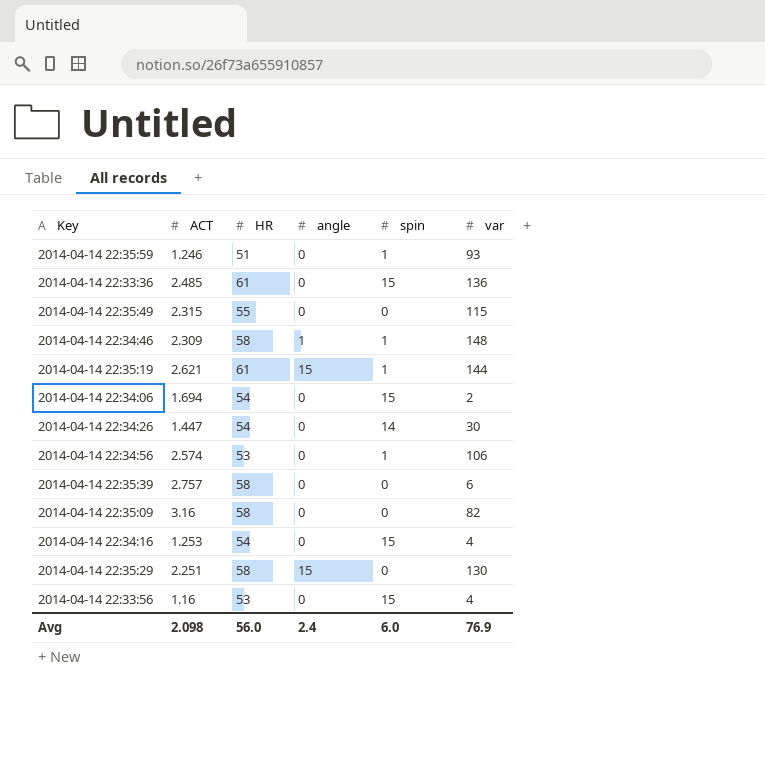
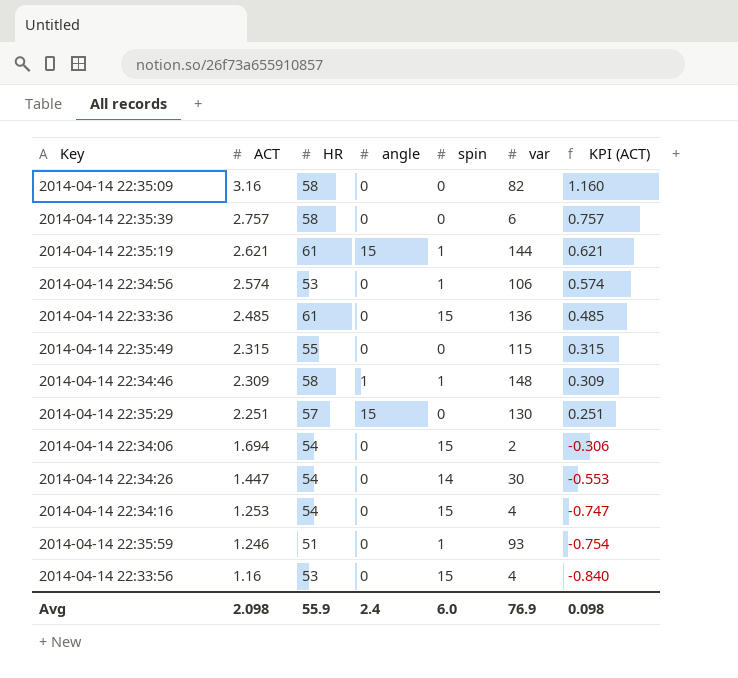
row order: none -> ACT descending
column KPI (ACT) | formula: none -> [ACT] - 2
2014-04-14 22:35:29 | HR: 58 -> 57
Avg | HR: 56.0 -> 55.9

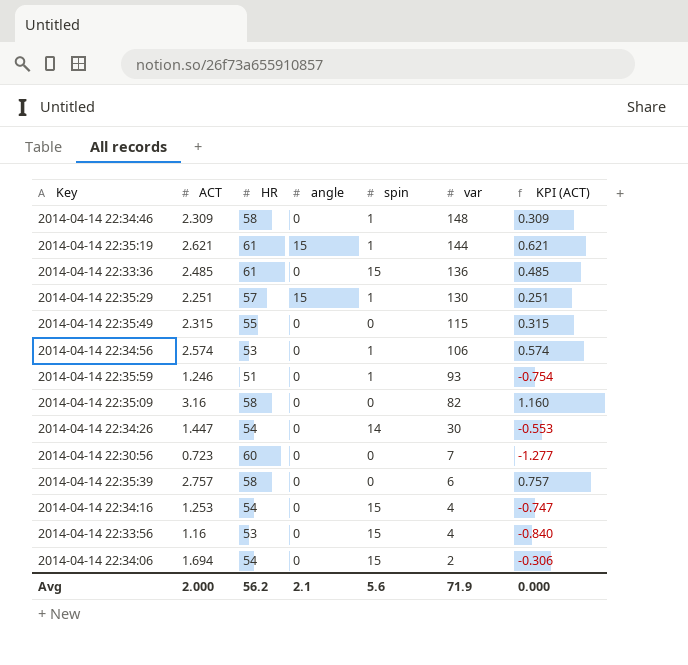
row order: ACT descending -> var descending
2014-04-14 22:34:46 | angle: 1 -> 0
2014-04-14 22:35:29 | spin: 0 -> 1
row 2014-04-14 22:30:56: none -> 0.723 | 60 | 0 | 0 | 7 | -1.277
Avg | ACT: 2.098 -> 2.000
Avg | HR: 55.9 -> 56.2
Avg | angle: 2.4 -> 2.1
Avg | spin: 6.0 -> 5.6
Avg | var: 76.9 -> 71.9
Avg | KPI (ACT): 0.098 -> 0.000

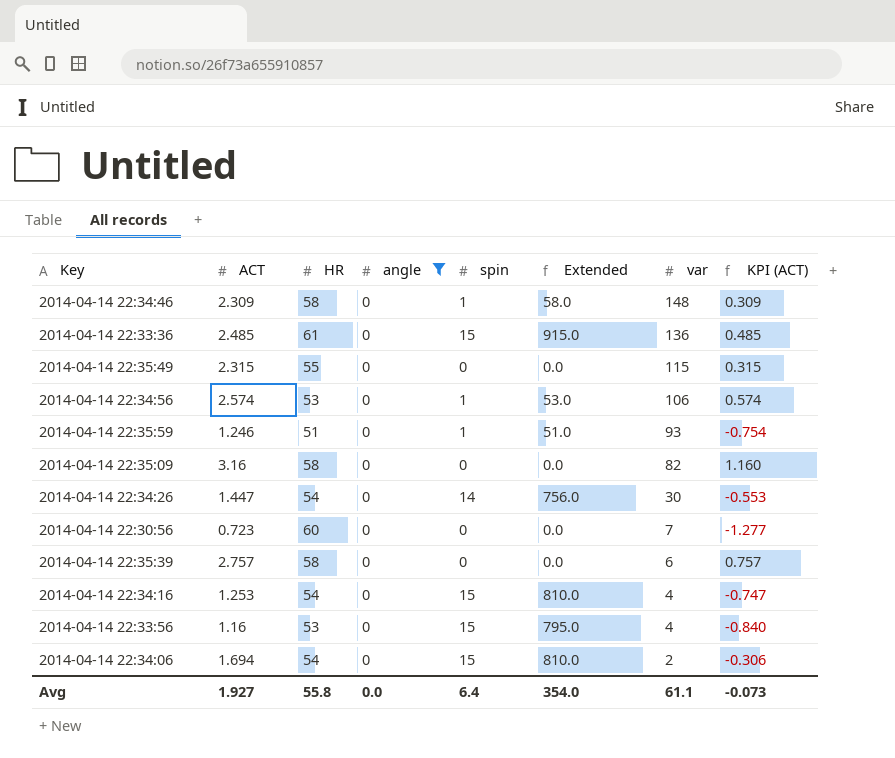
filter: none -> angle = 0
column Extended | formula: none -> [HR] * [spin]
Avg | ACT: 2.000 -> 1.927
Avg | HR: 56.2 -> 55.8
Avg | angle: 2.1 -> 0.0
Avg | spin: 5.6 -> 6.4
Avg | var: 71.9 -> 61.1
Avg | KPI (ACT): 0.000 -> -0.073

